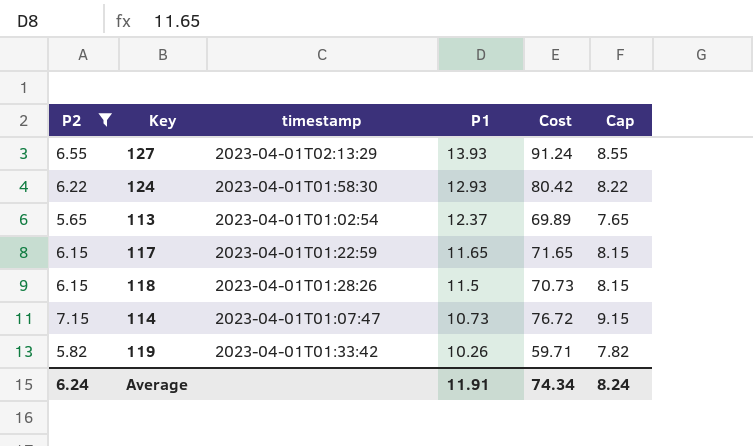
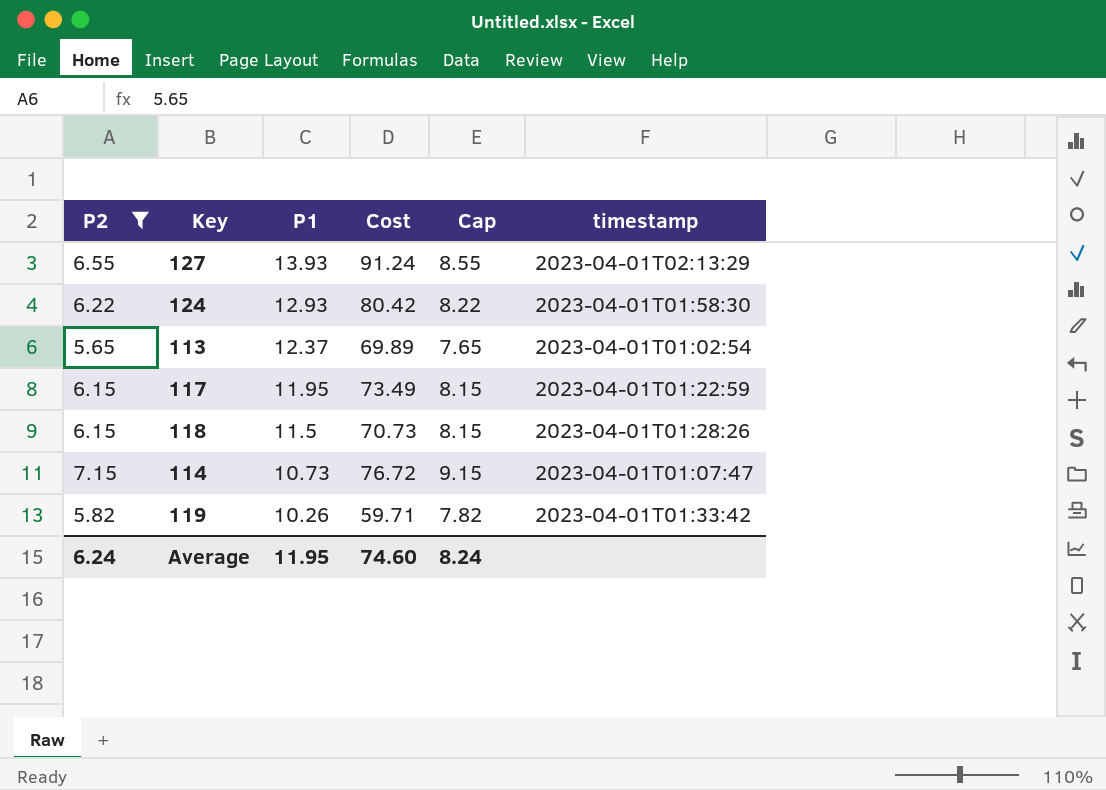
column timestamp | position: 3 -> 6
117 | P1: 11.65 -> 11.95
117 | Cost: 71.65 -> 73.49
Average | P1: 11.91 -> 11.95
Average | Cost: 74.34 -> 74.60

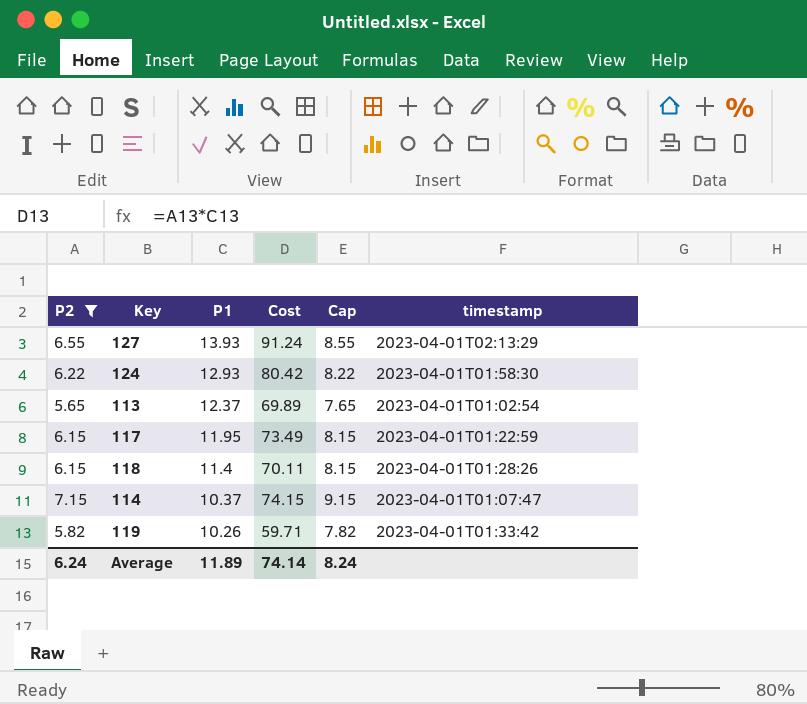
118 | P1: 11.5 -> 11.4
118 | Cost: 70.73 -> 70.11
114 | P1: 10.73 -> 10.37
114 | Cost: 76.72 -> 74.15
Average | P1: 11.95 -> 11.89
Average | Cost: 74.60 -> 74.14

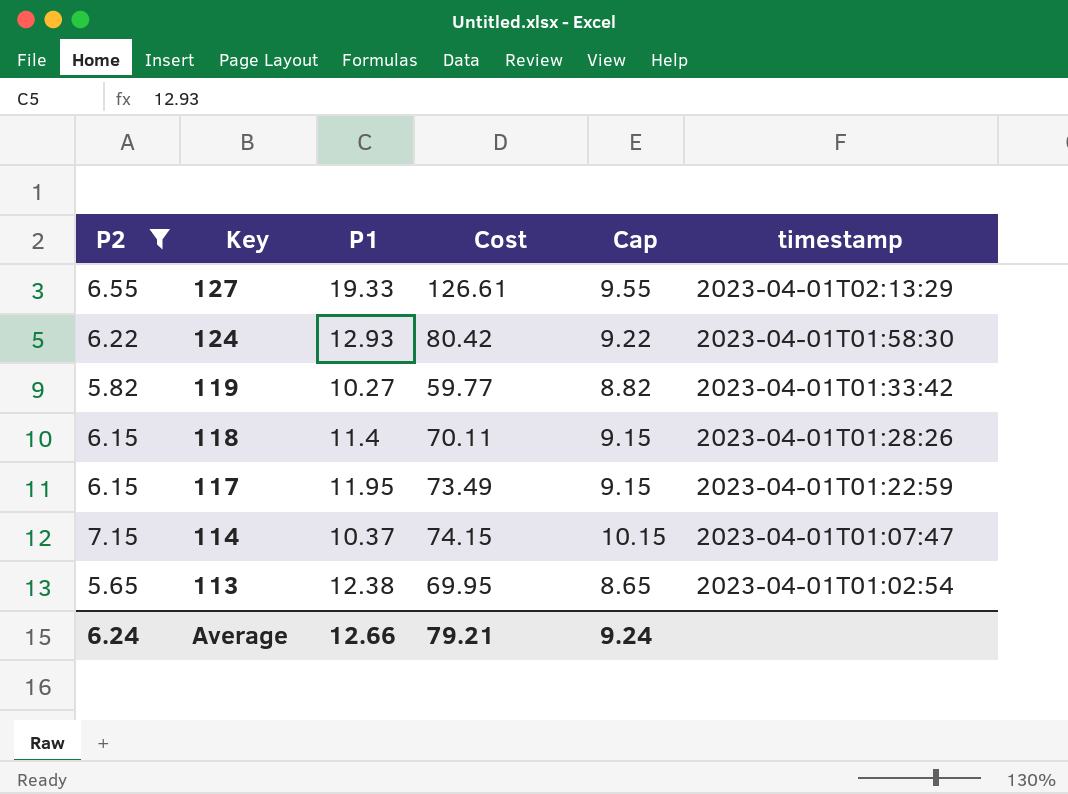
row order: P1 descending -> Key descending
column Cap | formula: [P2] + 2 -> [P2] + 3
127 | P1: 13.93 -> 19.33
127 | Cost: 91.24 -> 126.61
119 | P1: 10.26 -> 10.27
119 | Cost: 59.71 -> 59.77
113 | P1: 12.37 -> 12.38
113 | Cost: 69.89 -> 69.95
Average | P1: 11.89 -> 12.66
Average | Cost: 74.14 -> 79.21
Average | Cap: 8.24 -> 9.24

